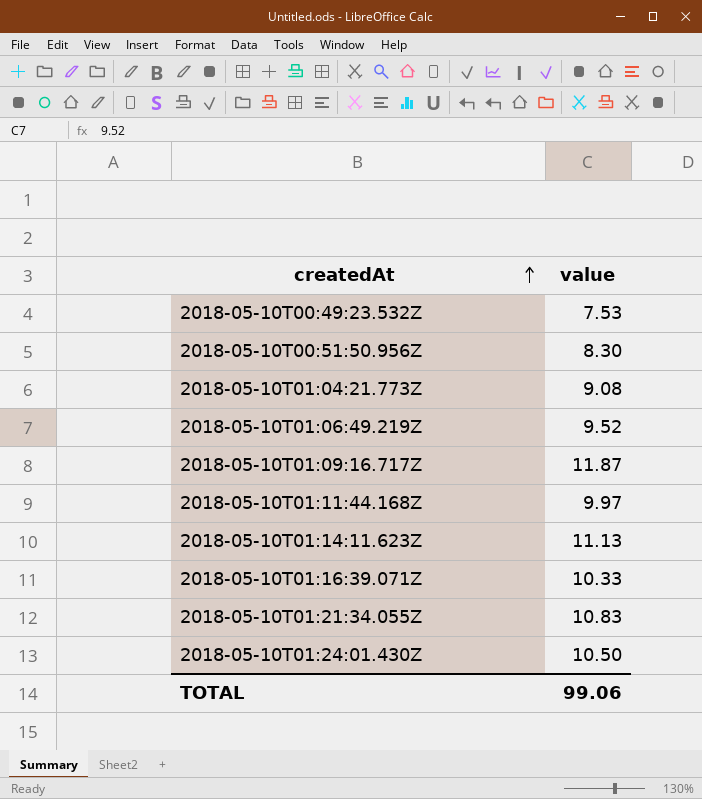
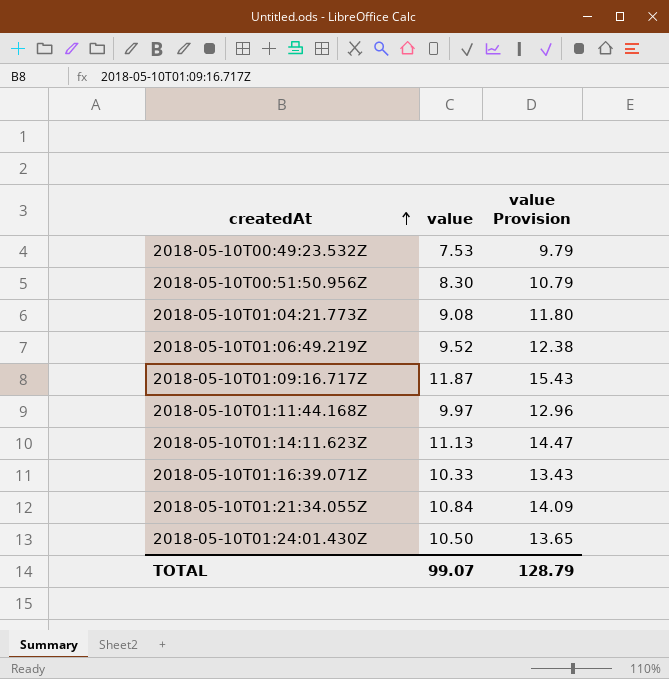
column value Provision | formula: none -> [value] * 1.3
2018-05-10T01:21:34.055Z | value: 10.83 -> 10.84
TOTAL | value: 99.06 -> 99.07

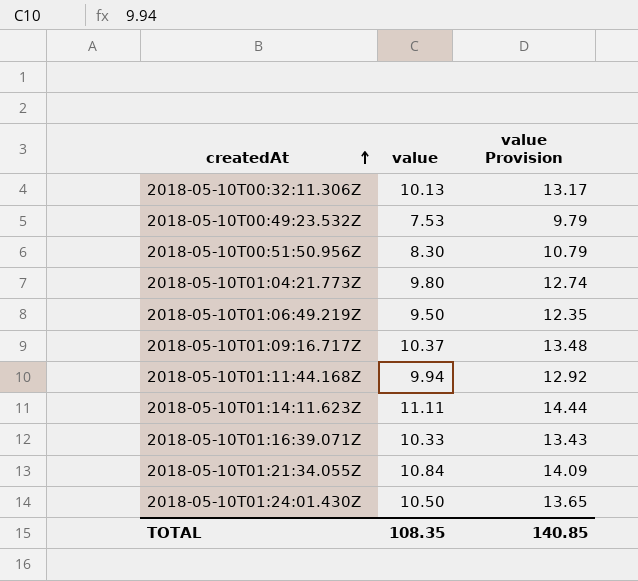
row 2018-05-10T00:32:11.306Z: none -> 10.13 | 13.17
2018-05-10T01:04:21.773Z | value: 9.08 -> 9.80
2018-05-10T01:04:21.773Z | value Provision: 11.80 -> 12.74
2018-05-10T01:06:49.219Z | value: 9.52 -> 9.50
2018-05-10T01:06:49.219Z | value Provision: 12.38 -> 12.35
2018-05-10T01:09:16.717Z | value: 11.87 -> 10.37
2018-05-10T01:09:16.717Z | value Provision: 15.43 -> 13.48
2018-05-10T01:11:44.168Z | value: 9.97 -> 9.94
2018-05-10T01:11:44.168Z | value Provision: 12.96 -> 12.92
2018-05-10T01:14:11.623Z | value: 11.13 -> 11.11
2018-05-10T01:14:11.623Z | value Provision: 14.47 -> 14.44
TOTAL | value: 99.07 -> 108.35
TOTAL | value Provision: 128.79 -> 140.85

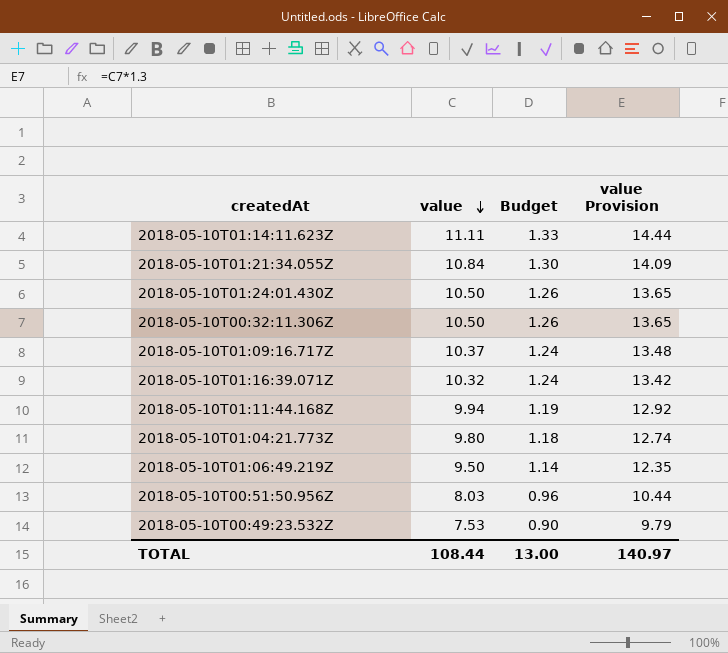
row order: createdAt ascending -> value descending
column Budget | formula: none -> [value] * 0.12
2018-05-10T00:32:11.306Z | value: 10.13 -> 10.50
2018-05-10T00:32:11.306Z | value Provision: 13.17 -> 13.65
2018-05-10T01:16:39.071Z | value: 10.33 -> 10.32
2018-05-10T01:16:39.071Z | value Provision: 13.43 -> 13.42
2018-05-10T00:51:50.956Z | value: 8.30 -> 8.03
2018-05-10T00:51:50.956Z | value Provision: 10.79 -> 10.44
TOTAL | value: 108.35 -> 108.44
TOTAL | value Provision: 140.85 -> 140.97

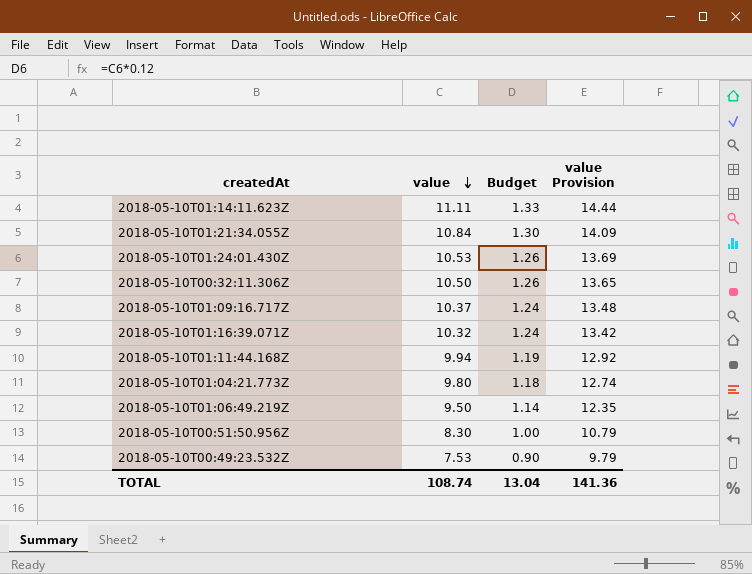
2018-05-10T01:24:01.430Z | value: 10.50 -> 10.53
2018-05-10T01:24:01.430Z | value Provision: 13.65 -> 13.69
2018-05-10T00:51:50.956Z | value: 8.03 -> 8.30
2018-05-10T00:51:50.956Z | Budget: 0.96 -> 1.00
2018-05-10T00:51:50.956Z | value Provision: 10.44 -> 10.79
TOTAL | value: 108.44 -> 108.74
TOTAL | Budget: 13.00 -> 13.04
TOTAL | value Provision: 140.97 -> 141.36

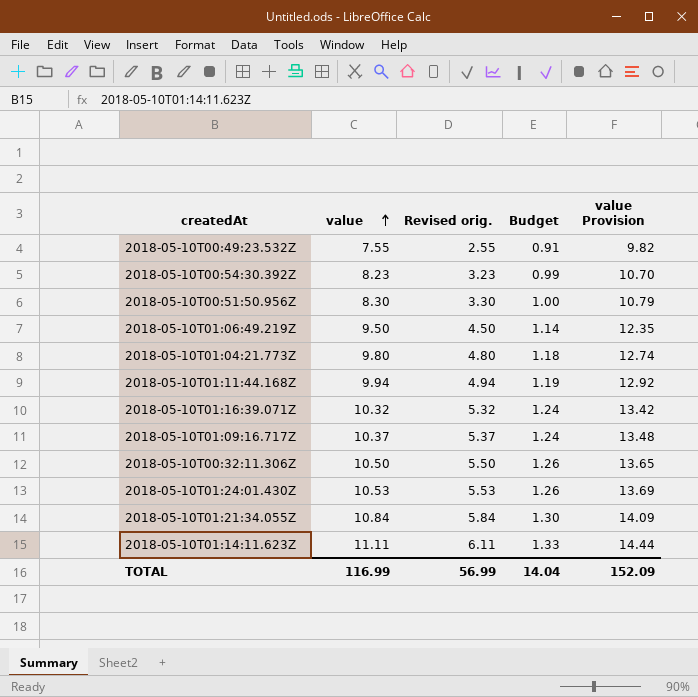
row order: value descending -> value ascending
column Revised orig. | formula: none -> [value] - 5
2018-05-10T00:49:23.532Z | value: 7.53 -> 7.55
2018-05-10T00:49:23.532Z | Budget: 0.90 -> 0.91
2018-05-10T00:49:23.532Z | value Provision: 9.79 -> 9.82
row 2018-05-10T00:54:30.392Z: none -> 8.23 | 3.23 | 0.99 | 10.70
TOTAL | value: 108.74 -> 116.99
TOTAL | Budget: 13.04 -> 14.04
TOTAL | value Provision: 141.36 -> 152.09

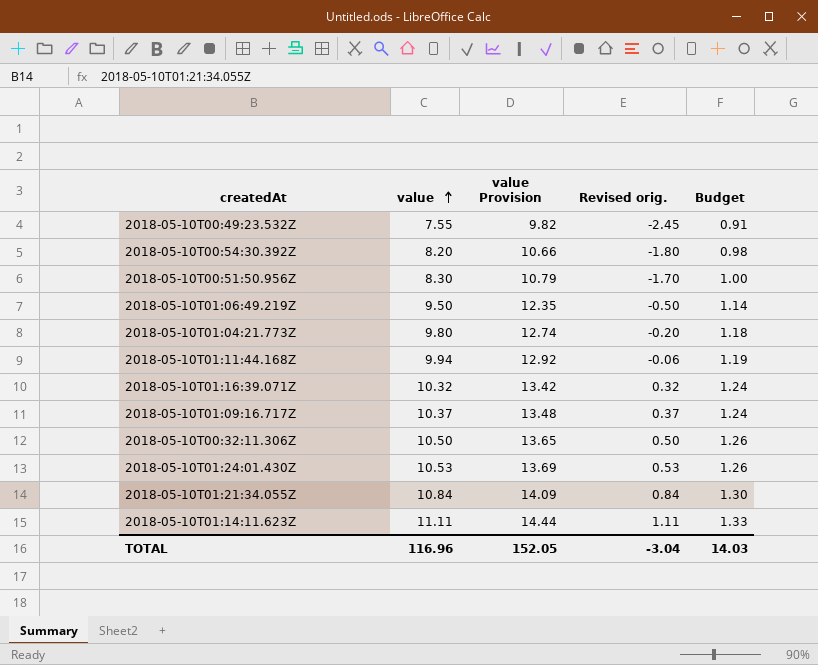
column value Provision | position: 5 -> 3
column Revised orig. | formula: [value] - 5 -> [value] - 10
2018-05-10T00:54:30.392Z | value: 8.23 -> 8.20
2018-05-10T00:54:30.392Z | value Provision: 10.70 -> 10.66
2018-05-10T00:54:30.392Z | Budget: 0.99 -> 0.98
TOTAL | value: 116.99 -> 116.96
TOTAL | value Provision: 152.09 -> 152.05
TOTAL | Revised orig.: 56.99 -> -3.04
TOTAL | Budget: 14.04 -> 14.03

